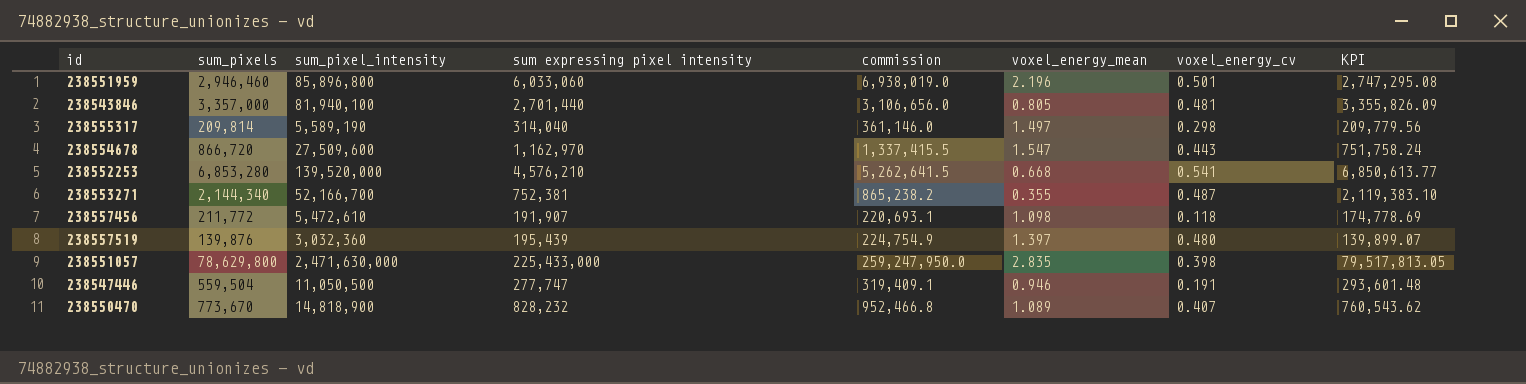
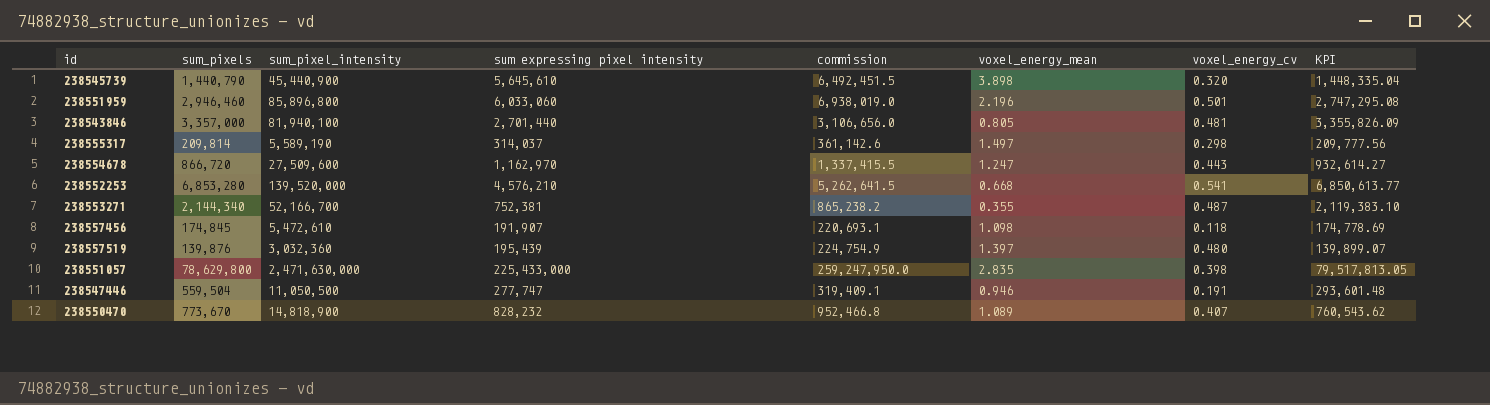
row 238545739: none -> 1,440,790 | 45,440,900 | 5,645,610 | 6,492,451.5 | 3.898 | 0.320 | 1,448,335.04
238555317 | sum expressing pixel intensity: 314,040 -> 314,037
238555317 | commission: 361,146.0 -> 361,142.6
238555317 | KPI: 209,779.56 -> 209,777.56
238554678 | voxel_energy_mean: 1.547 -> 1.247
238554678 | KPI: 751,758.24 -> 932,614.27
238557456 | sum_pixels: 211,772 -> 174,845

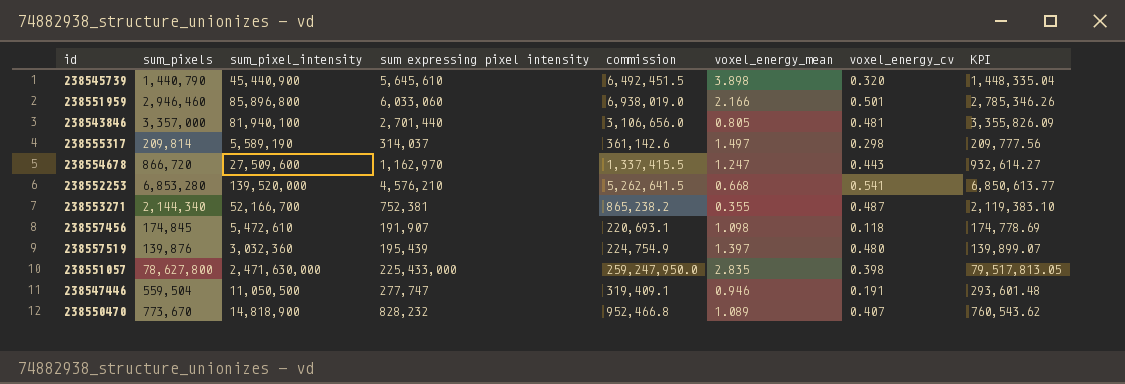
238551959 | voxel_energy_mean: 2.196 -> 2.166
238551959 | KPI: 2,747,295.08 -> 2,785,346.26
238551057 | sum_pixels: 78,629,800 -> 78,627,800

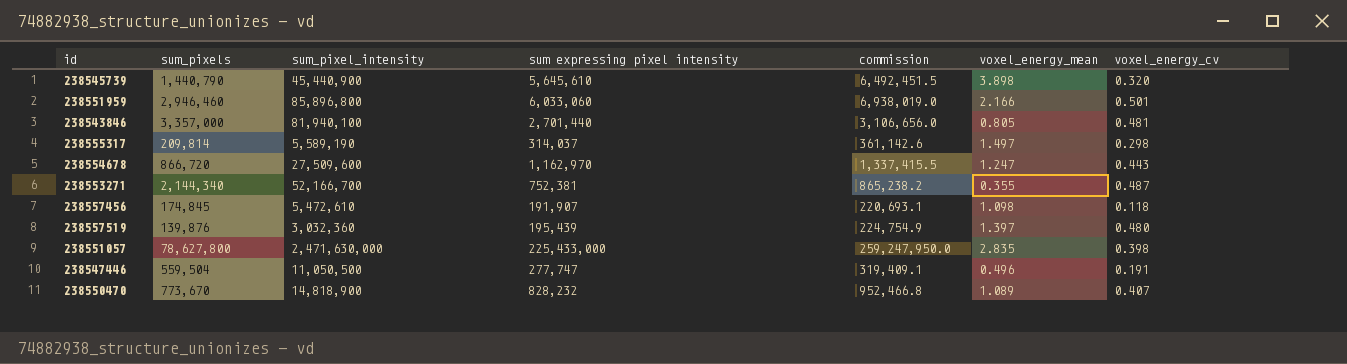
column KPI | formula: [sum expressing pixel intensity] / [voxel_energy_mean] -> none
row 238552253: 6,853,280 | 139,520,000 | 4,576,210 | 5,262,641.5 | 0.668 | 0.541 | 6,850,613.77 -> none
238547446 | voxel_energy_mean: 0.946 -> 0.496

